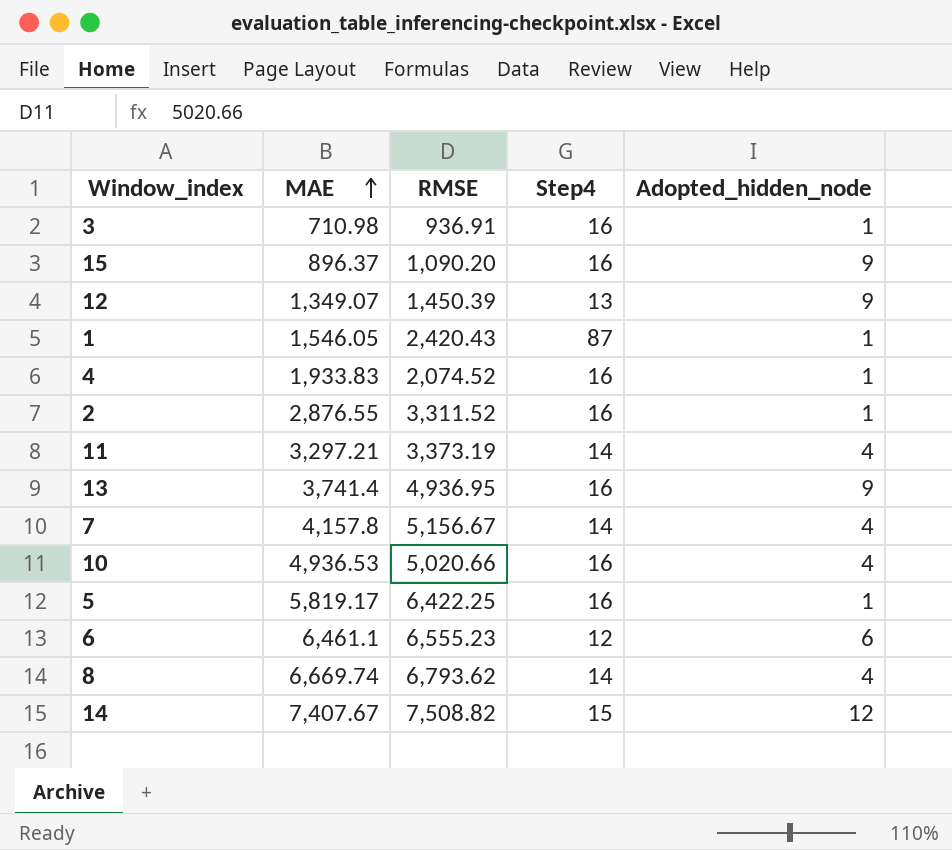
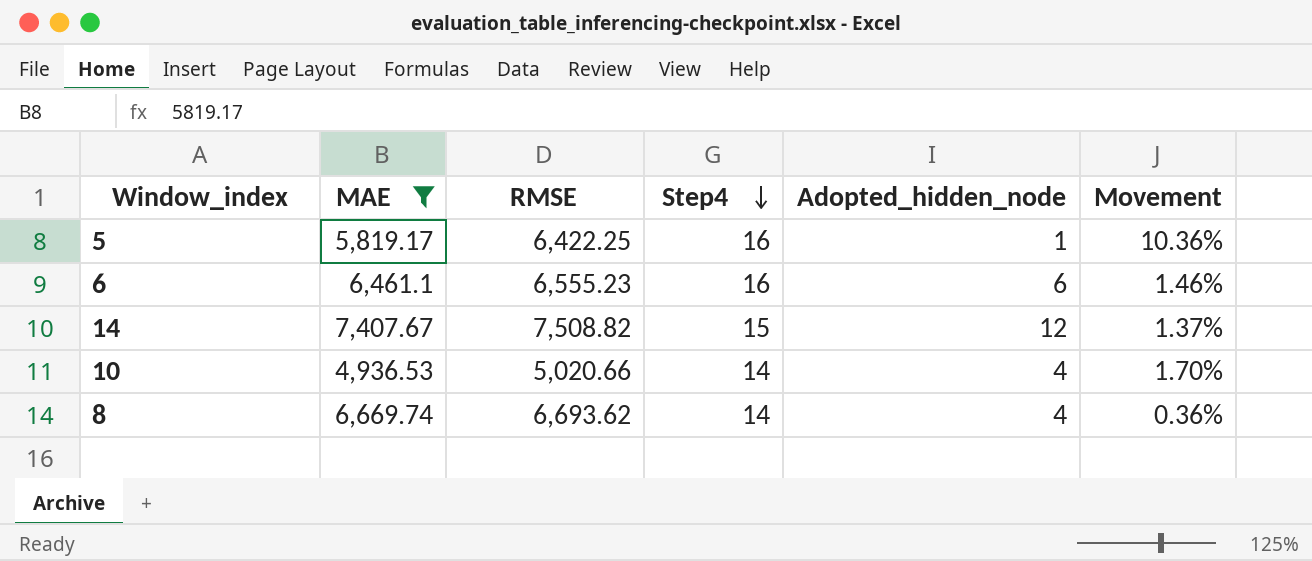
filter: none -> MAE >= 4,936.53
row order: MAE ascending -> Step4 descending
column Movement | formula: none -> ([RMSE] - [MAE]) / [MAE]
6 | Step4: 12 -> 16
10 | Step4: 16 -> 14
8 | RMSE: 6,793.62 -> 6,693.62

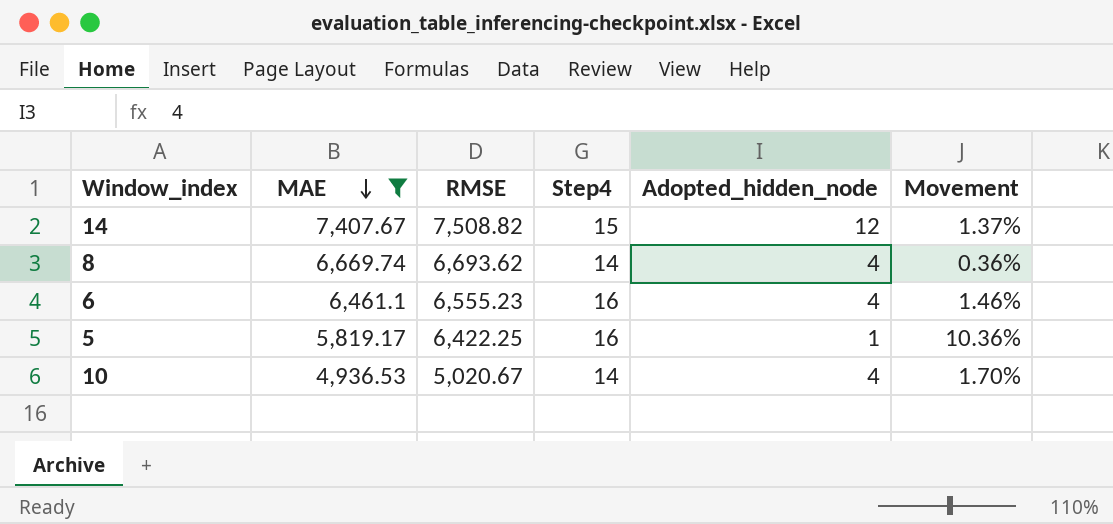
row order: Step4 descending -> MAE descending
6 | Adopted_hidden_node: 6 -> 4
10 | RMSE: 5,020.66 -> 5,020.67

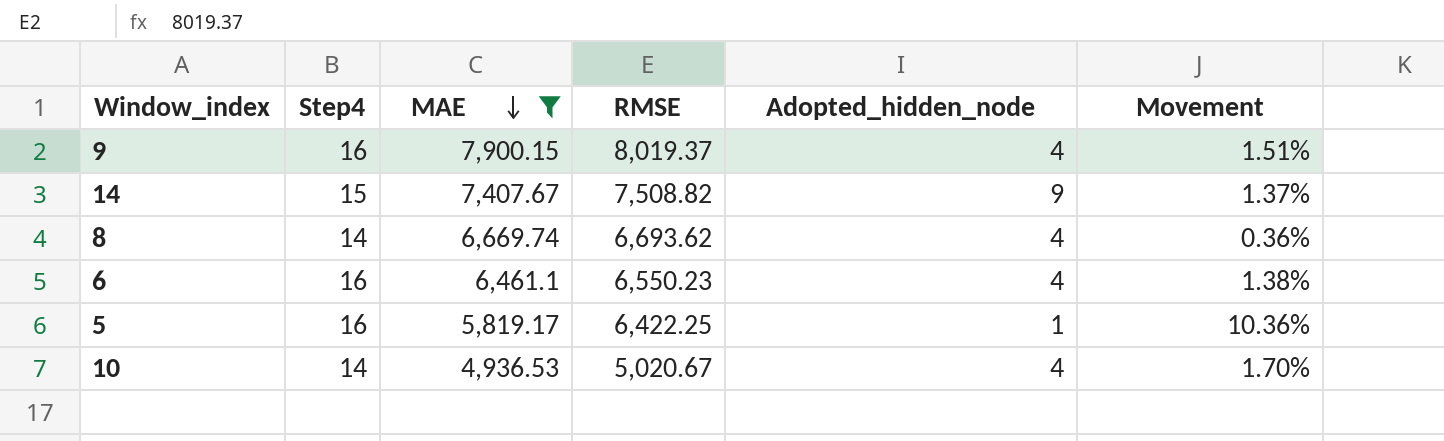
column Step4 | position: 4 -> 2
row 9: none -> 16 | 7,900.15 | 8,019.37 | 4 | 1.51%
14 | Adopted_hidden_node: 12 -> 9
6 | RMSE: 6,555.23 -> 6,550.23
6 | Movement: 1.46% -> 1.38%

